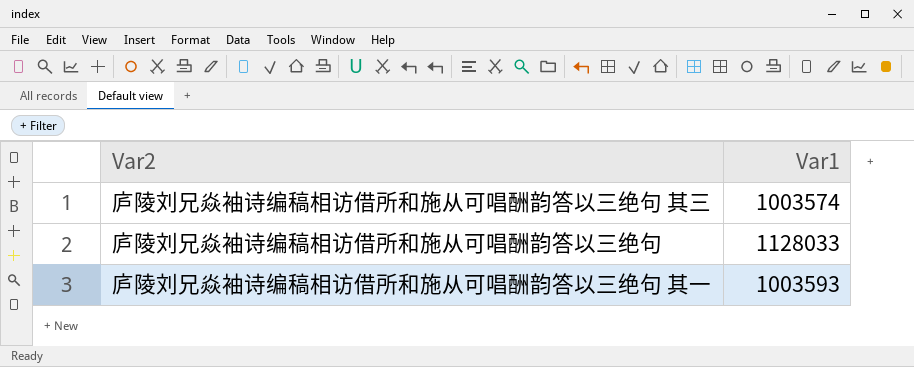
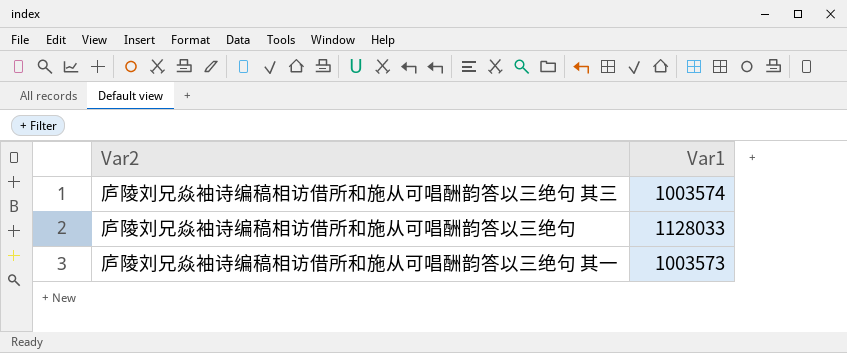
庐陵刘兄焱袖诗编稿相访借所和施从可唱酬韵答以三绝句 其一 | Var1: 1003593 -> 1003573

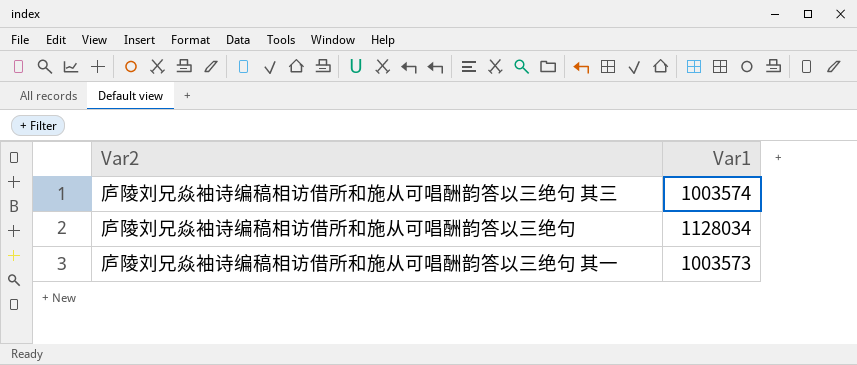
庐陵刘兄焱袖诗编稿相访借所和施从可唱酬韵答以三绝句 | Var1: 1128033 -> 1128034

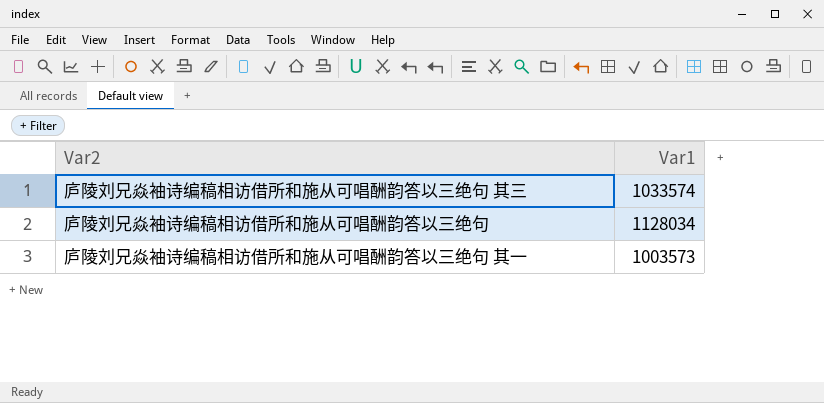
庐陵刘兄焱袖诗编稿相访借所和施从可唱酬韵答以三绝句 其三 | Var1: 1003574 -> 1033574

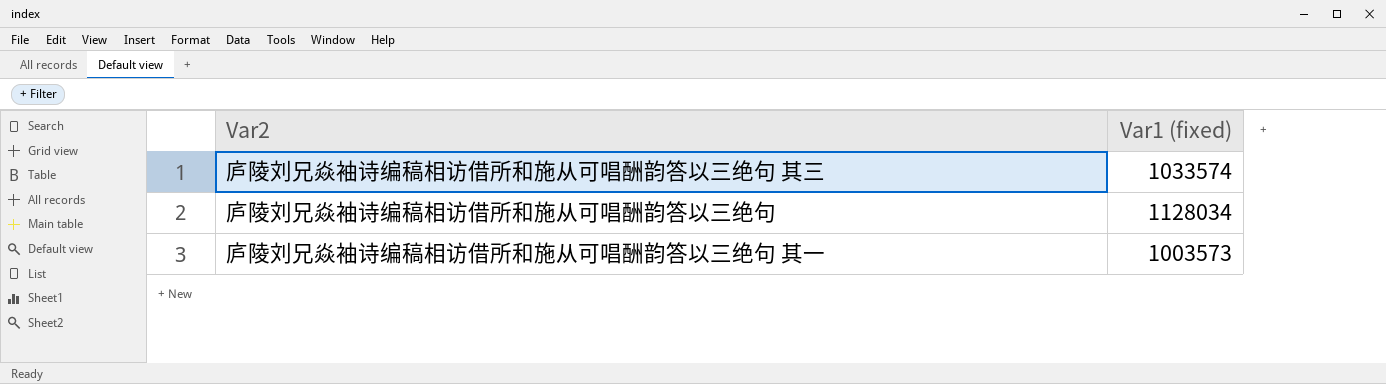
column name: Var1 -> Var1 (fixed)

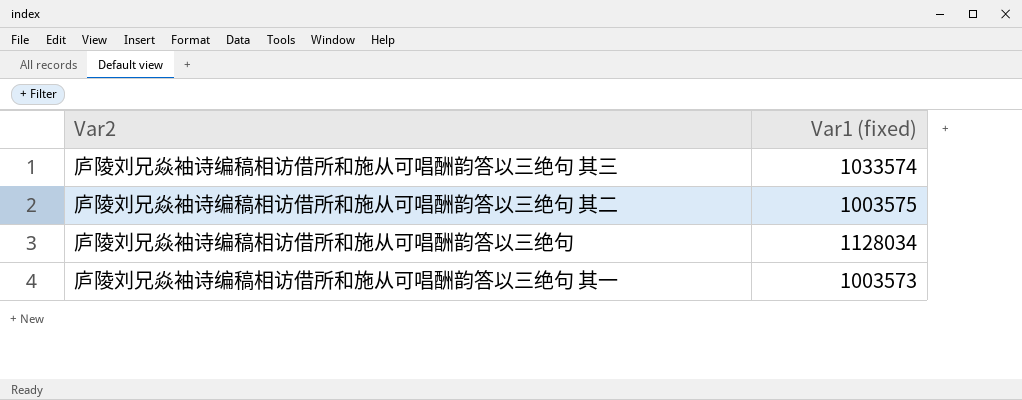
row 庐陵刘兄焱袖诗编稿相访借所和施从可唱酬韵答以三绝句 其二: none -> 1003575

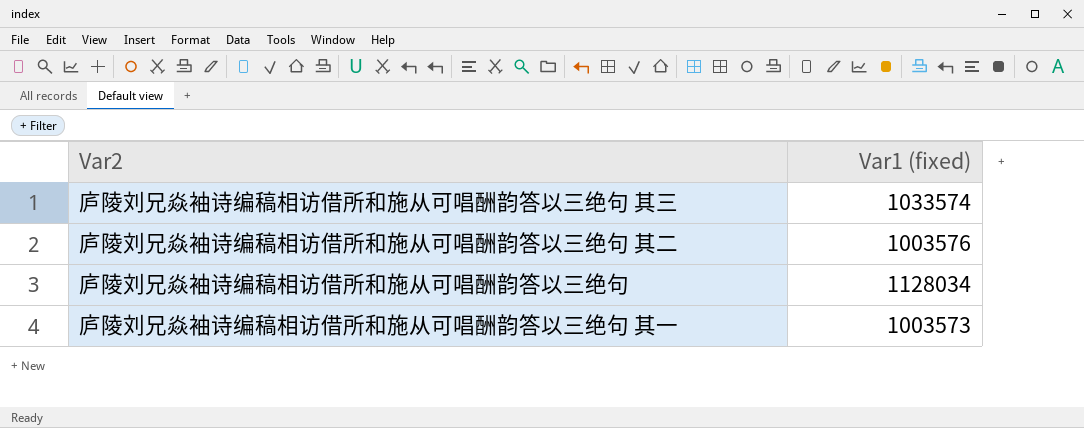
庐陵刘兄焱袖诗编稿相访借所和施从可唱酬韵答以三绝句 其二 | Var1 (fixed): 1003575 -> 1003576

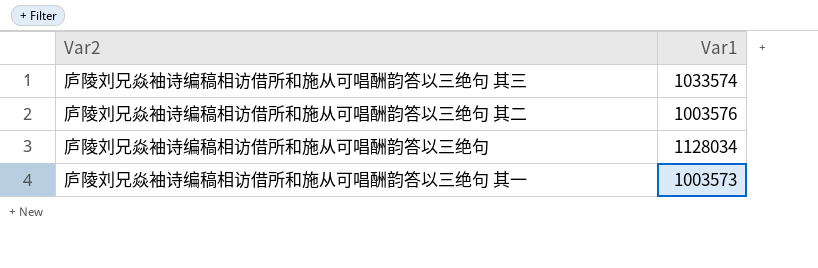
column name: Var1 (fixed) -> Var1

